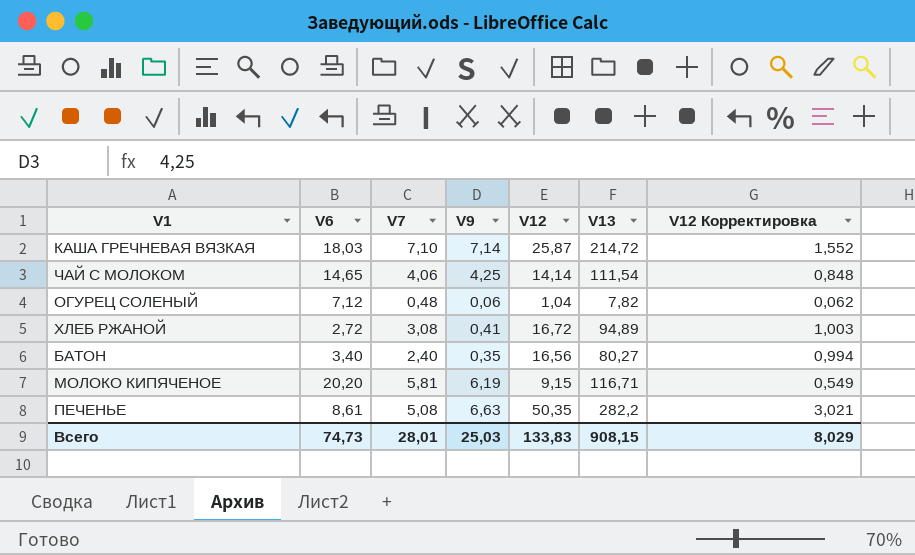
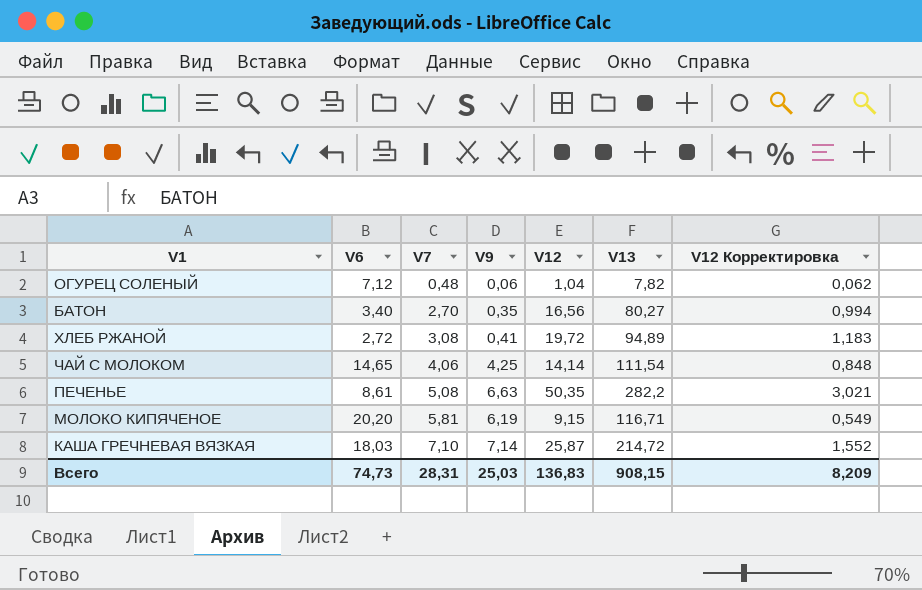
row order: none -> V7 ascending
БАТОН | V7: 2,40 -> 2,70
ХЛЕБ РЖАНОЙ | V12: 16,72 -> 19,72
ХЛЕБ РЖАНОЙ | V12 Корректировка: 1,003 -> 1,183
Всего | V7: 28,01 -> 28,31
Всего | V12: 133,83 -> 136,83
Всего | V12 Корректировка: 8,029 -> 8,209

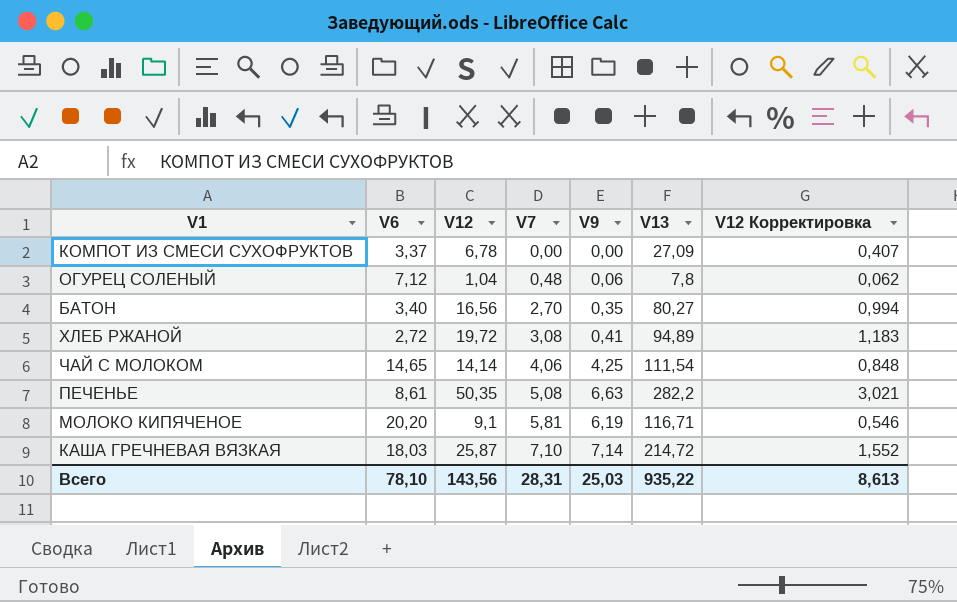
column V12 | position: 5 -> 3
row КОМПОТ ИЗ СМЕСИ СУХОФРУКТОВ: none -> 3,37 | 6,78 | 0,00 | 0,00 | 27,09 | 0,407
ОГУРЕЦ СОЛЕНЫЙ | V13: 7,82 -> 7,8
МОЛОКО КИПЯЧЕНОЕ | V12: 9,15 -> 9,1
МОЛОКО КИПЯЧЕНОЕ | V12 Корректировка: 0,549 -> 0,546
Всего | V6: 74,73 -> 78,10
Всего | V12: 136,83 -> 143,56
Всего | V13: 908,15 -> 935,22
Всего | V12 Корректировка: 8,209 -> 8,613

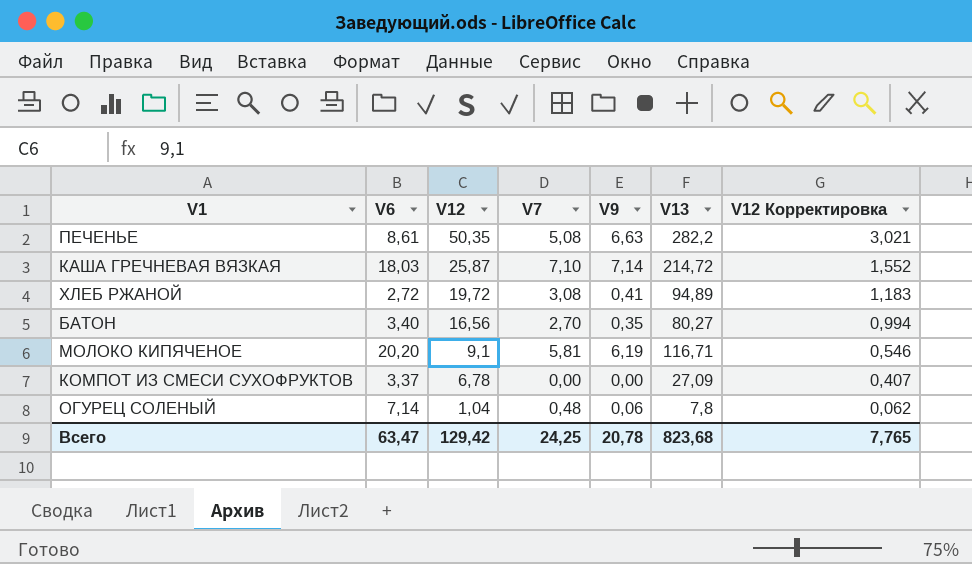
row order: V7 ascending -> V12 descending
row ЧАЙ С МОЛОКОМ: 14,65 | 14,14 | 4,06 | 4,25 | 111,54 | 0,848 -> none
ОГУРЕЦ СОЛЕНЫЙ | V6: 7,12 -> 7,14
Всего | V6: 78,10 -> 63,47
Всего | V12: 143,56 -> 129,42
Всего | V7: 28,31 -> 24,25
Всего | V9: 25,03 -> 20,78
Всего | V13: 935,22 -> 823,68
Всего | V12 Корректировка: 8,613 -> 7,765

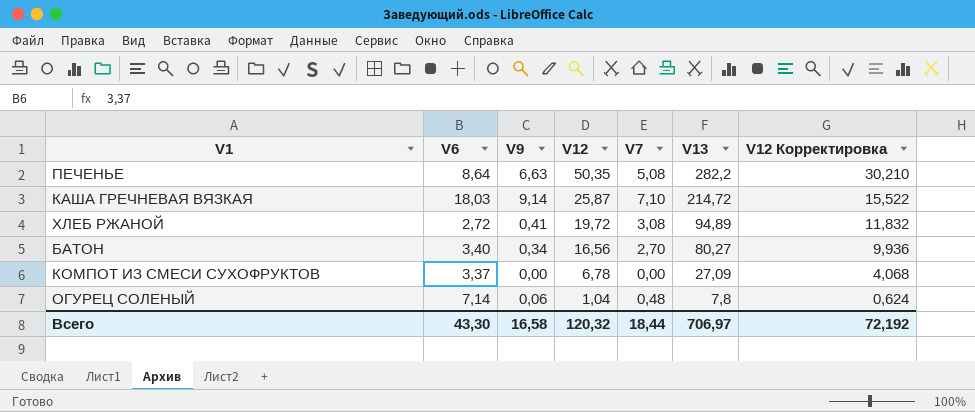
column V9 | position: 5 -> 3
column V12 Корректировка | formula: [V12] * 0,06 -> [V12] * 0,6
row МОЛОКО КИПЯЧЕНОЕ: 20,20 | 9,1 | 5,81 | 6,19 | 116,71 | 0,546 -> none
ПЕЧЕНЬЕ | V6: 8,61 -> 8,64
КАША ГРЕЧНЕВАЯ ВЯЗКАЯ | V9: 7,14 -> 9,14
БАТОН | V9: 0,35 -> 0,34
Всего | V6: 63,47 -> 43,30
Всего | V9: 20,78 -> 16,58
Всего | V12: 129,42 -> 120,32
Всего | V7: 24,25 -> 18,44
Всего | V13: 823,68 -> 706,97
Всего | V12 Корректировка: 7,765 -> 72,192

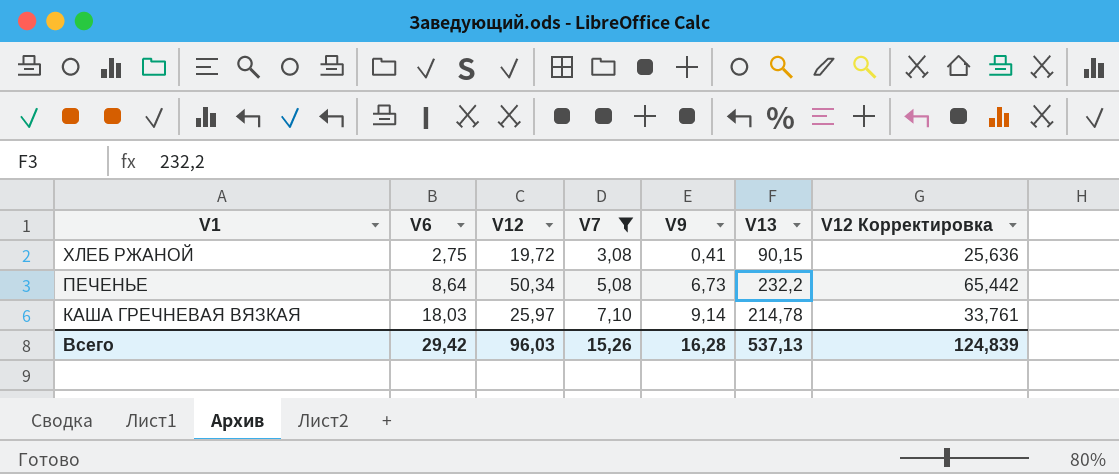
filter: none -> V7 >= 3,08
row order: V12 descending -> V1 descending
column V9 | position: 3 -> 5
column V12 Корректировка | formula: [V12] * 0,6 -> [V12] * 1,3
ХЛЕБ РЖАНОЙ | V6: 2,72 -> 2,75
ХЛЕБ РЖАНОЙ | V13: 94,89 -> 90,15
ПЕЧЕНЬЕ | V12: 50,35 -> 50,34
ПЕЧЕНЬЕ | V9: 6,63 -> 6,73
ПЕЧЕНЬЕ | V13: 282,2 -> 232,2
КАША ГРЕЧНЕВАЯ ВЯЗКАЯ | V12: 25,87 -> 25,97
КАША ГРЕЧНЕВАЯ ВЯЗКАЯ | V13: 214,72 -> 214,78
Всего | V6: 43,30 -> 29,42
Всего | V12: 120,32 -> 96,03
Всего | V7: 18,44 -> 15,26
Всего | V9: 16,58 -> 16,28
Всего | V13: 706,97 -> 537,13
Всего | V12 Корректировка: 72,192 -> 124,839

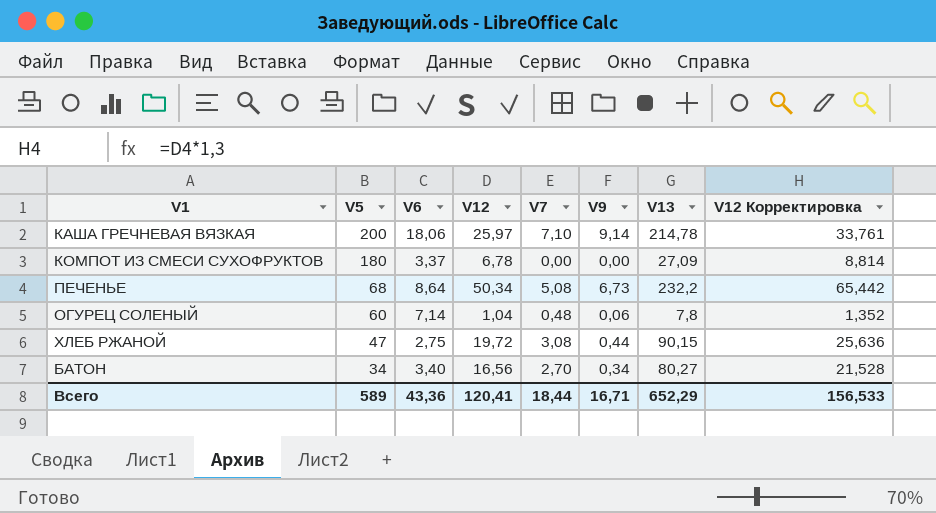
filter: V7 >= 3,08 -> none
row order: V1 descending -> V5 descending
column V5 | position: none -> 2
КАША ГРЕЧНЕВАЯ ВЯЗКАЯ | V6: 18,03 -> 18,06
ХЛЕБ РЖАНОЙ | V9: 0,41 -> 0,44
Всего | V6: 29,42 -> 43,36
Всего | V12: 96,03 -> 120,41
Всего | V7: 15,26 -> 18,44
Всего | V9: 16,28 -> 16,71
Всего | V13: 537,13 -> 652,29
Всего | V12 Корректировка: 124,839 -> 156,533

